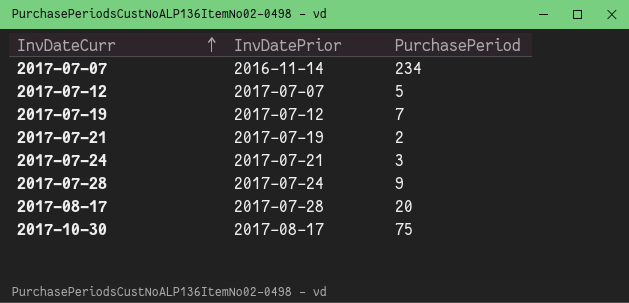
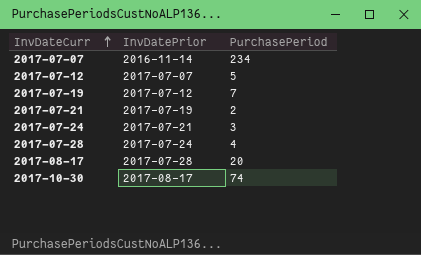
2017-07-28 | PurchasePeriod: 9 -> 4
2017-10-30 | PurchasePeriod: 75 -> 74

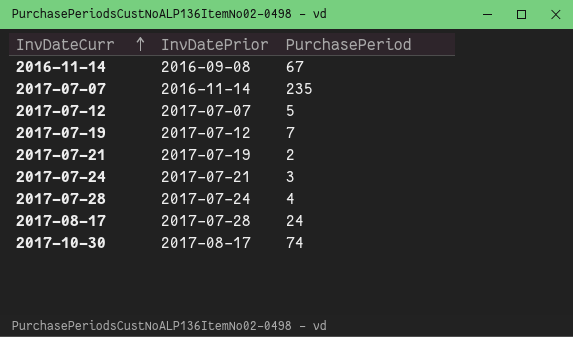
row 2016-11-14: none -> 2016-09-08 | 67
2017-07-07 | PurchasePeriod: 234 -> 235
2017-08-17 | PurchasePeriod: 20 -> 24

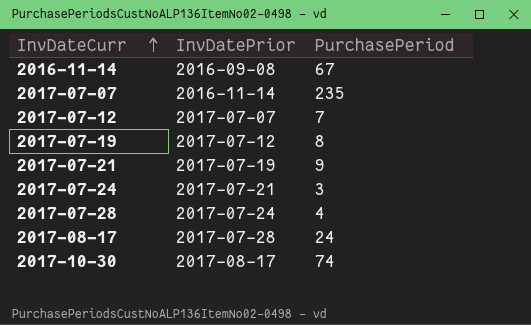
2017-07-12 | PurchasePeriod: 5 -> 7
2017-07-19 | PurchasePeriod: 7 -> 8
2017-07-21 | PurchasePeriod: 2 -> 9

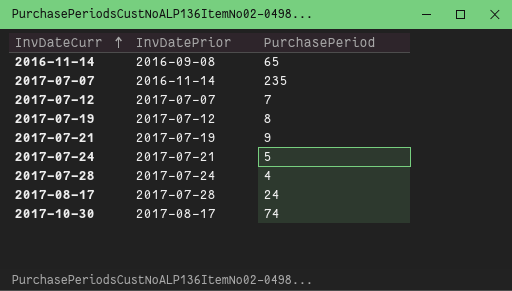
2016-11-14 | PurchasePeriod: 67 -> 65
2017-07-24 | PurchasePeriod: 3 -> 5

